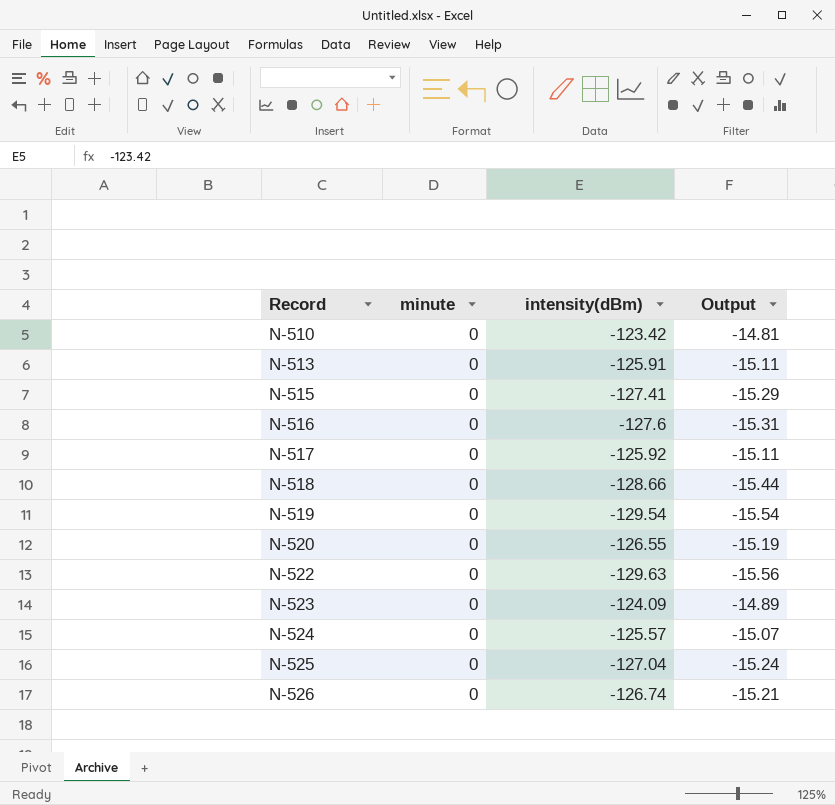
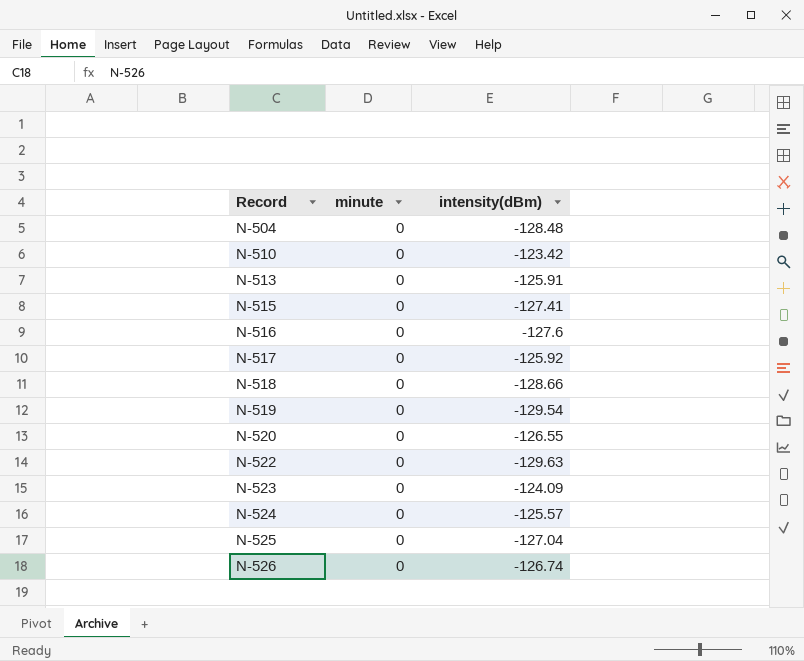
column Output | formula: [intensity(dBm)] * 0.12 -> none
row N-504: none -> 0 | -128.48

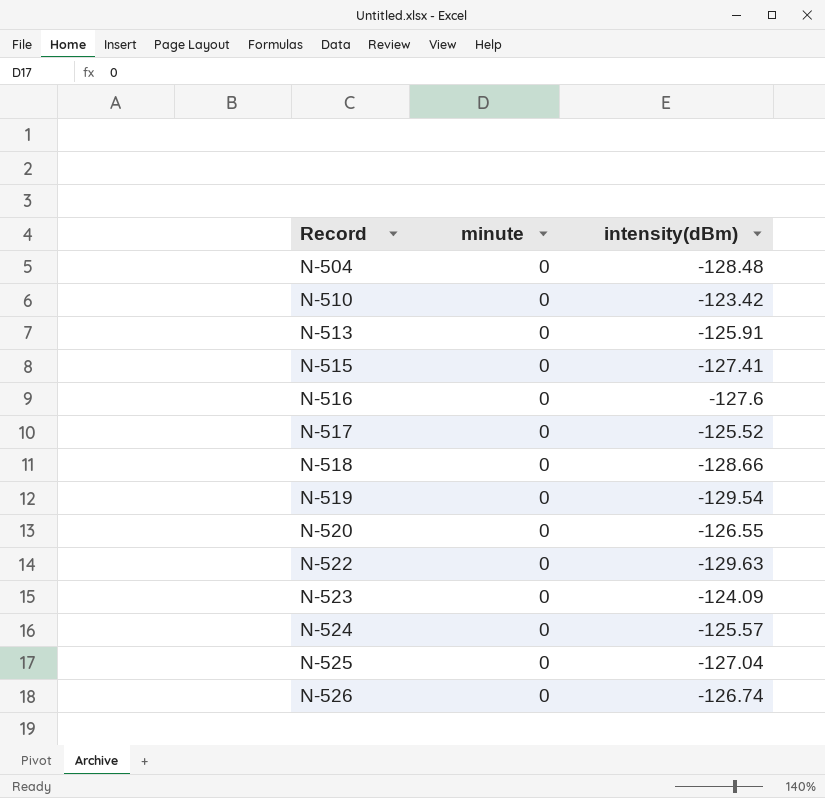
N-517 | intensity(dBm): -125.92 -> -125.52

